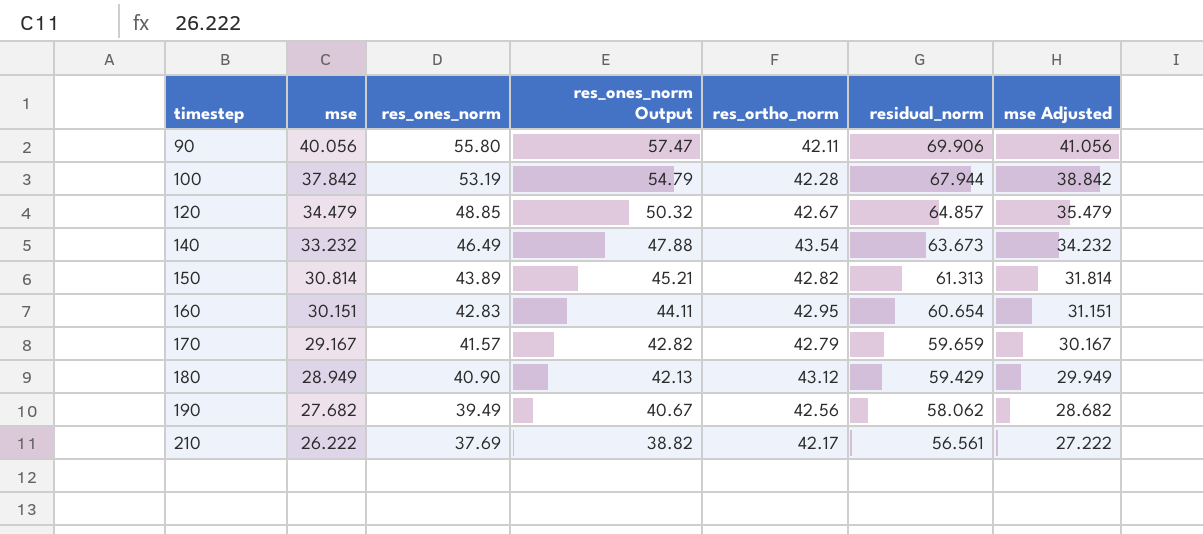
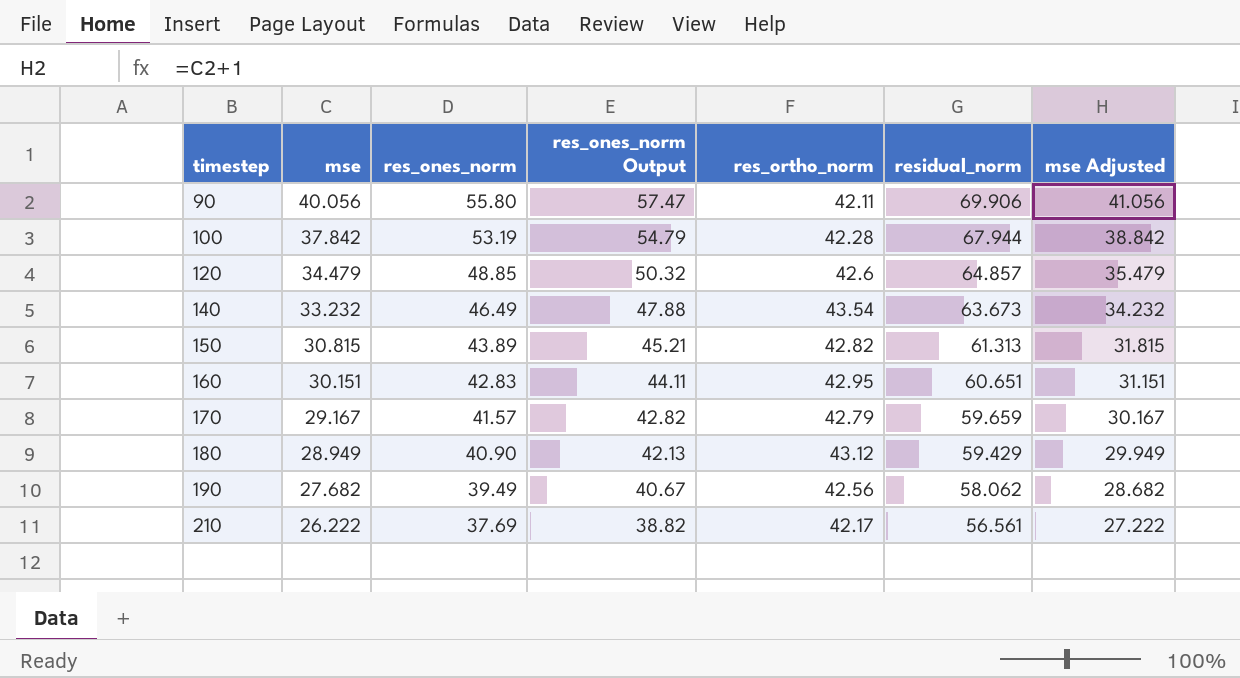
120 | res_ortho_norm: 42.67 -> 42.6
150 | mse: 30.814 -> 30.815
150 | mse Adjusted: 31.814 -> 31.815
160 | residual_norm: 60.654 -> 60.651

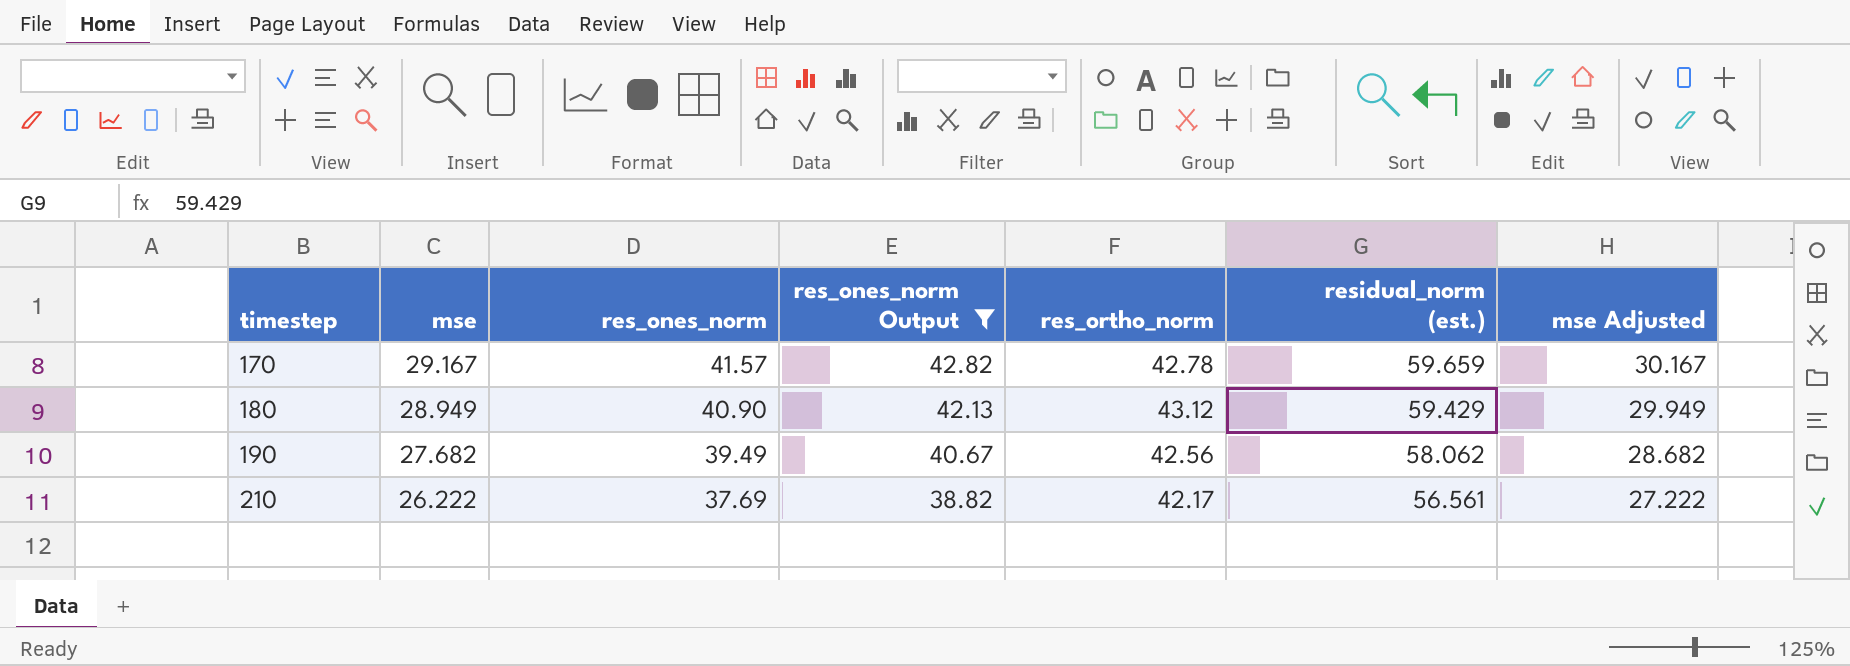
filter: none -> res_ones_norm Output <= 42.82
column name: residual_norm -> residual_norm (est.)
170 | res_ortho_norm: 42.79 -> 42.78

